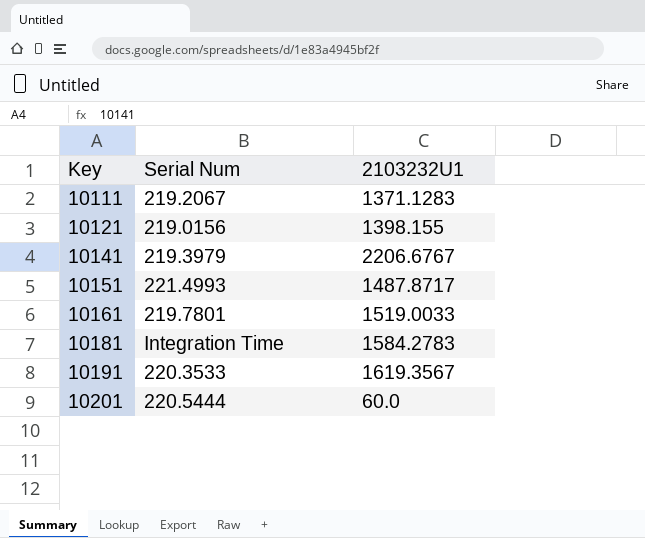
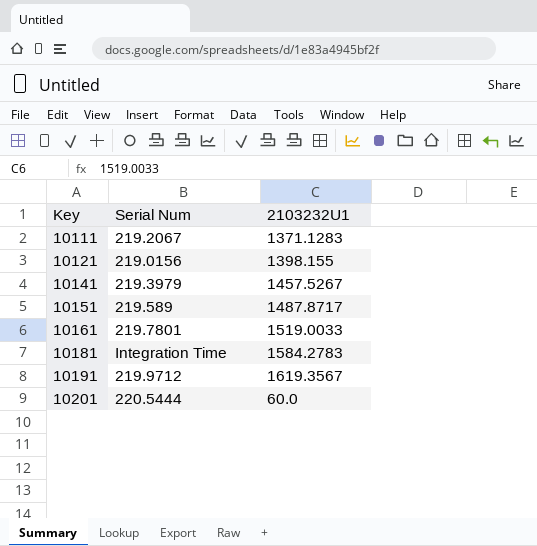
10141 | 2103232U1: 2206.6767 -> 1457.5267
10151 | Serial Num: 221.4993 -> 219.589
10191 | Serial Num: 220.3533 -> 219.9712

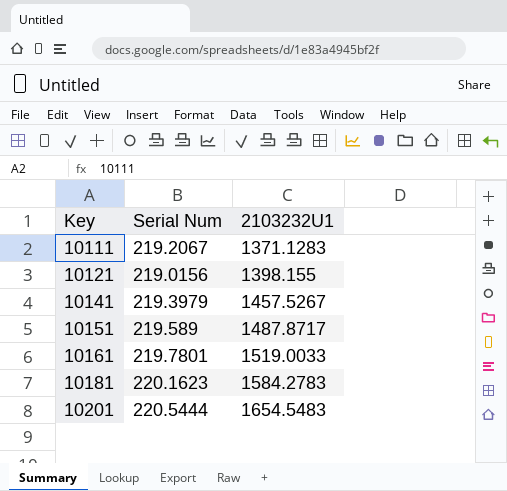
row 10191: 219.9712 | 1619.3567 -> none
10181 | Serial Num: Integration Time -> 220.1623
10201 | 2103232U1: 60.0 -> 1654.5483

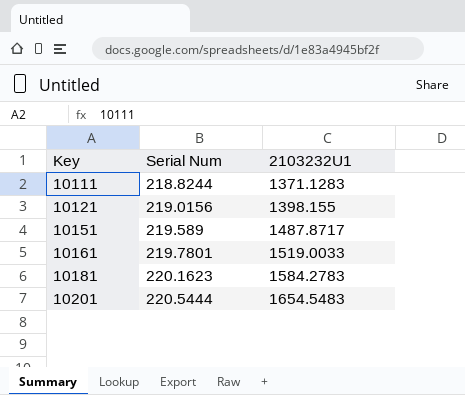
row 10141: 219.3979 | 1457.5267 -> none
10111 | Serial Num: 219.2067 -> 218.8244

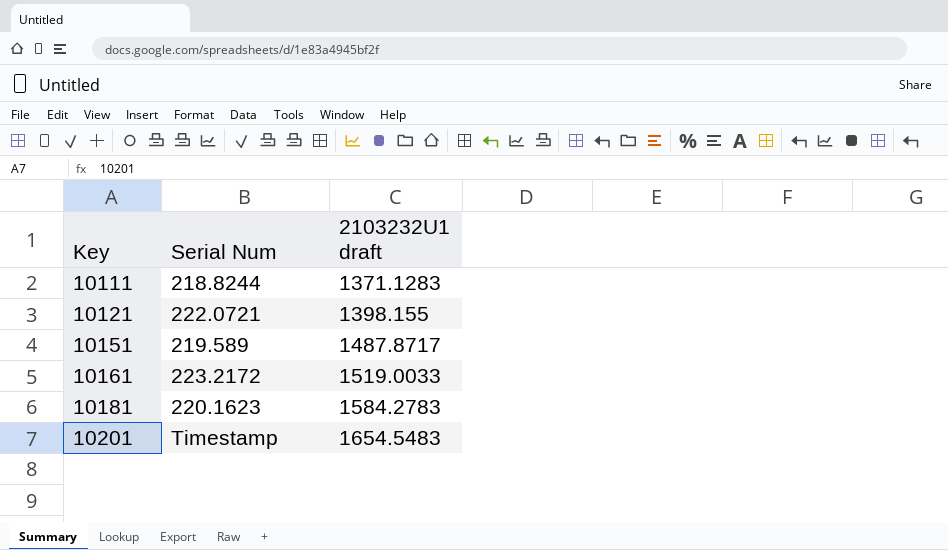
column name: 2103232U1 -> 2103232U1 draft
10121 | Serial Num: 219.0156 -> 222.0721
10161 | Serial Num: 219.7801 -> 223.2172
10201 | Serial Num: 220.5444 -> Timestamp

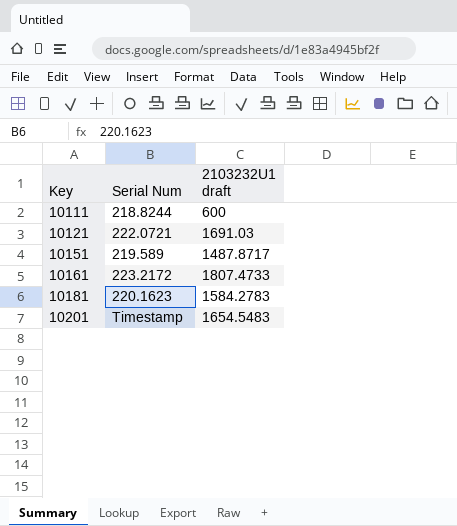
10111 | 2103232U1 draft: 1371.1283 -> 600
10121 | 2103232U1 draft: 1398.155 -> 1691.03
10161 | 2103232U1 draft: 1519.0033 -> 1807.4733

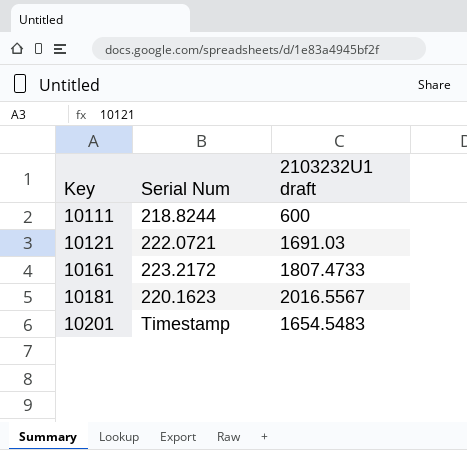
row 10151: 219.589 | 1487.8717 -> none
10181 | 2103232U1 draft: 1584.2783 -> 2016.5567

